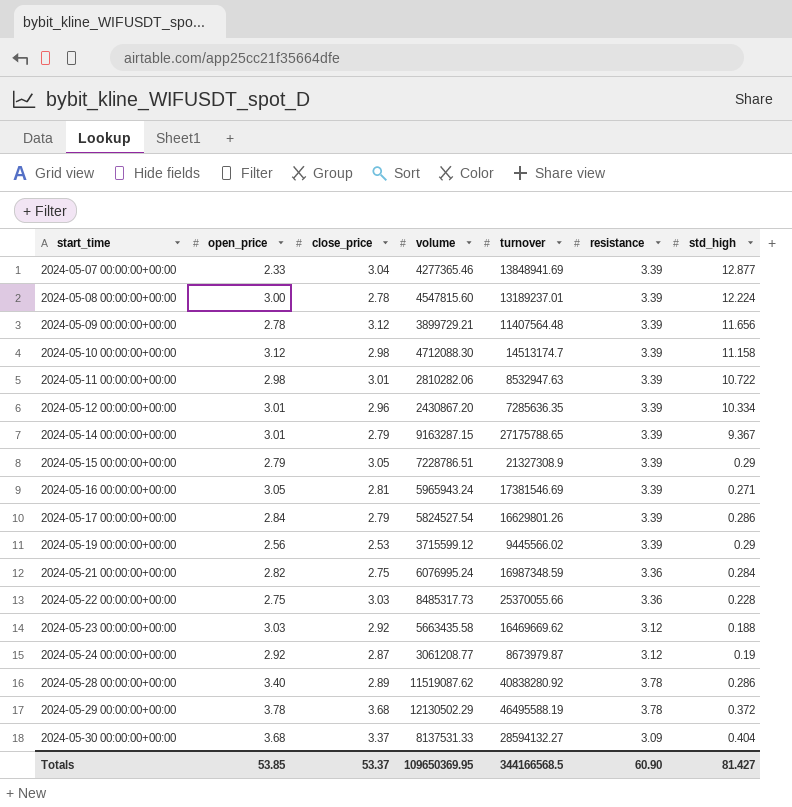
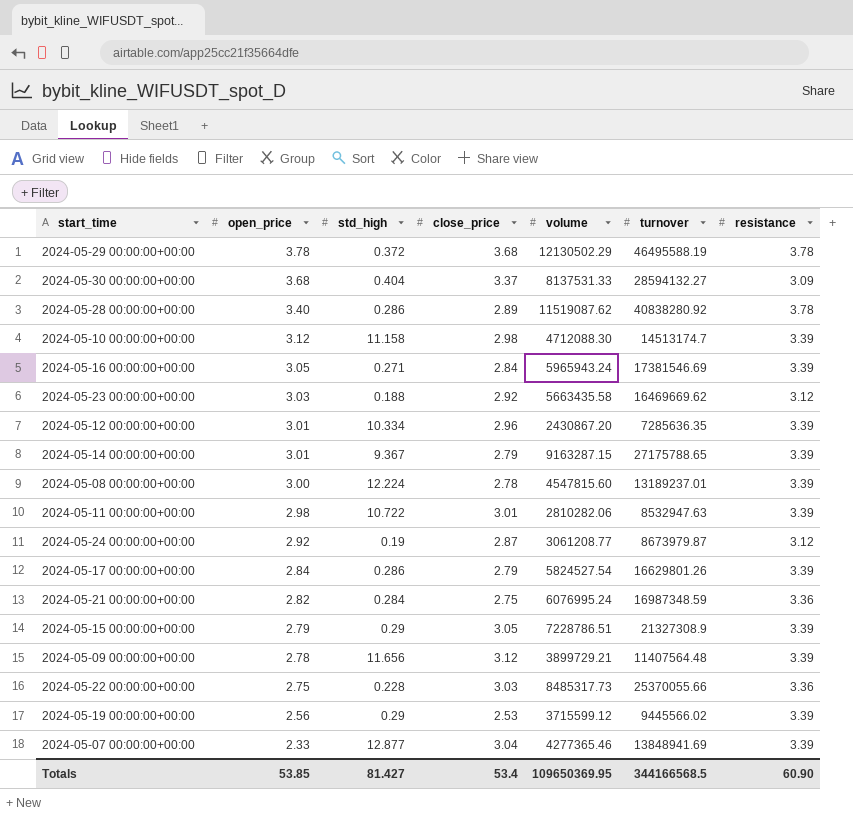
row order: start_time ascending -> open_price descending
column std_high | position: 7 -> 3
2024-05-16 00:00:00+00:00 | close_price: 2.81 -> 2.84
Totals | close_price: 53.37 -> 53.4

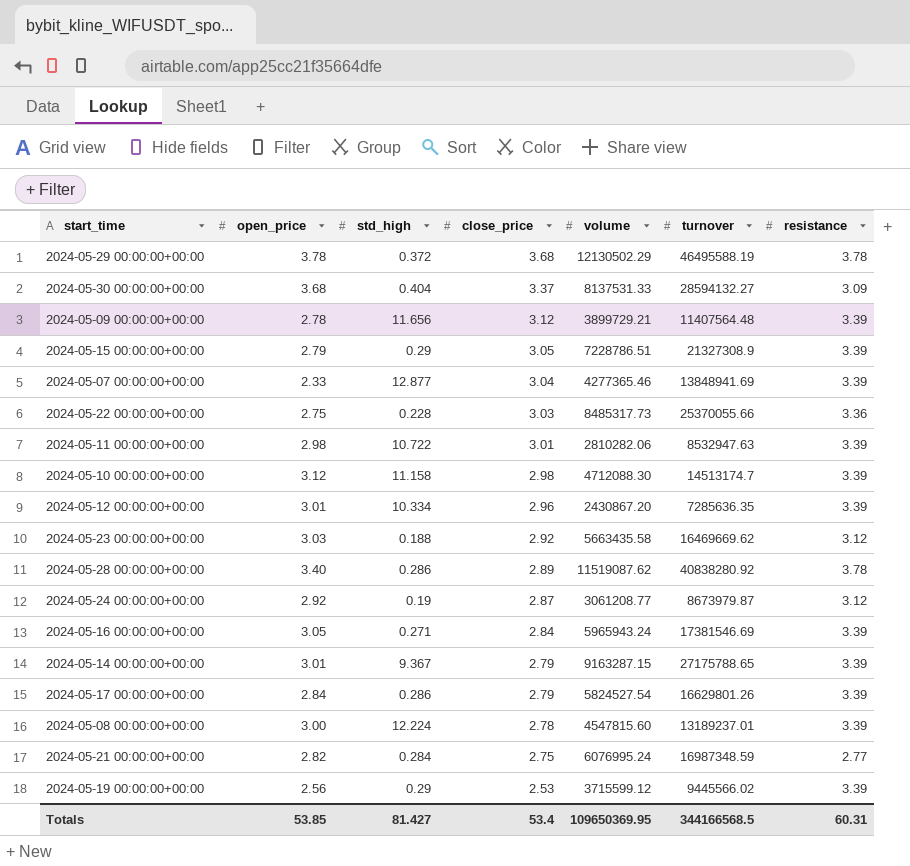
row order: open_price descending -> close_price descending
2024-05-21 00:00:00+00:00 | resistance: 3.36 -> 2.77
Totals | resistance: 60.90 -> 60.31

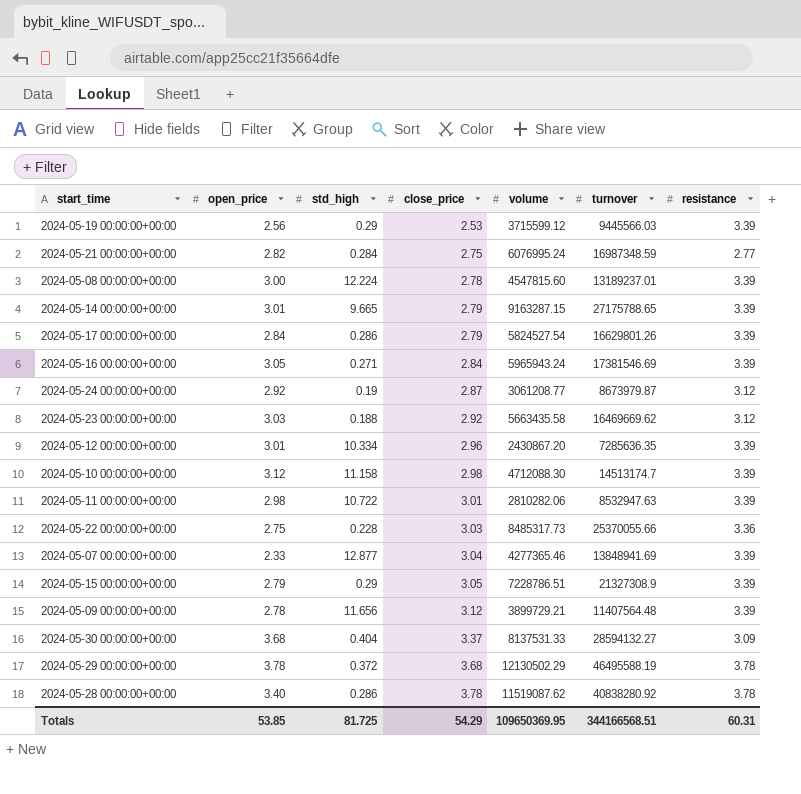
row order: close_price descending -> close_price ascending
2024-05-19 00:00:00+00:00 | turnover: 9445566.02 -> 9445566.03
2024-05-14 00:00:00+00:00 | std_high: 9.367 -> 9.665
2024-05-28 00:00:00+00:00 | close_price: 2.89 -> 3.78
Totals | std_high: 81.427 -> 81.725
Totals | close_price: 53.4 -> 54.29
Totals | turnover: 344166568.5 -> 344166568.51

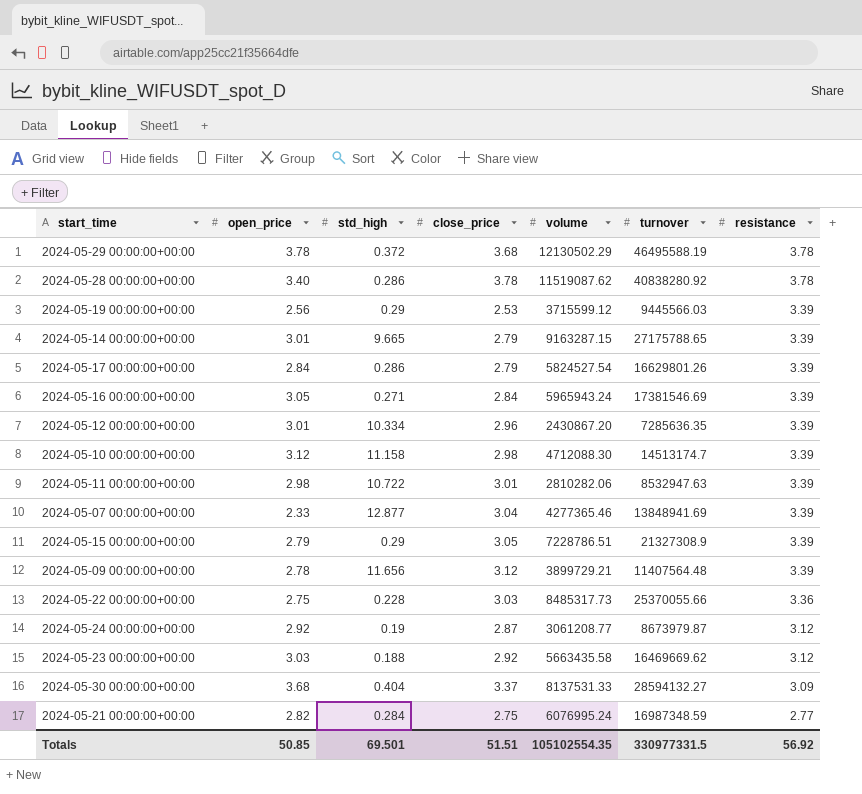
row order: close_price ascending -> resistance descending
row 2024-05-08 00:00:00+00:00: 3.00 | 12.224 | 2.78 | 4547815.60 | 13189237.01 | 3.39 -> none
Totals | open_price: 53.85 -> 50.85
Totals | std_high: 81.725 -> 69.501
Totals | close_price: 54.29 -> 51.51
Totals | volume: 109650369.95 -> 105102554.35
Totals | turnover: 344166568.51 -> 330977331.5
Totals | resistance: 60.31 -> 56.92

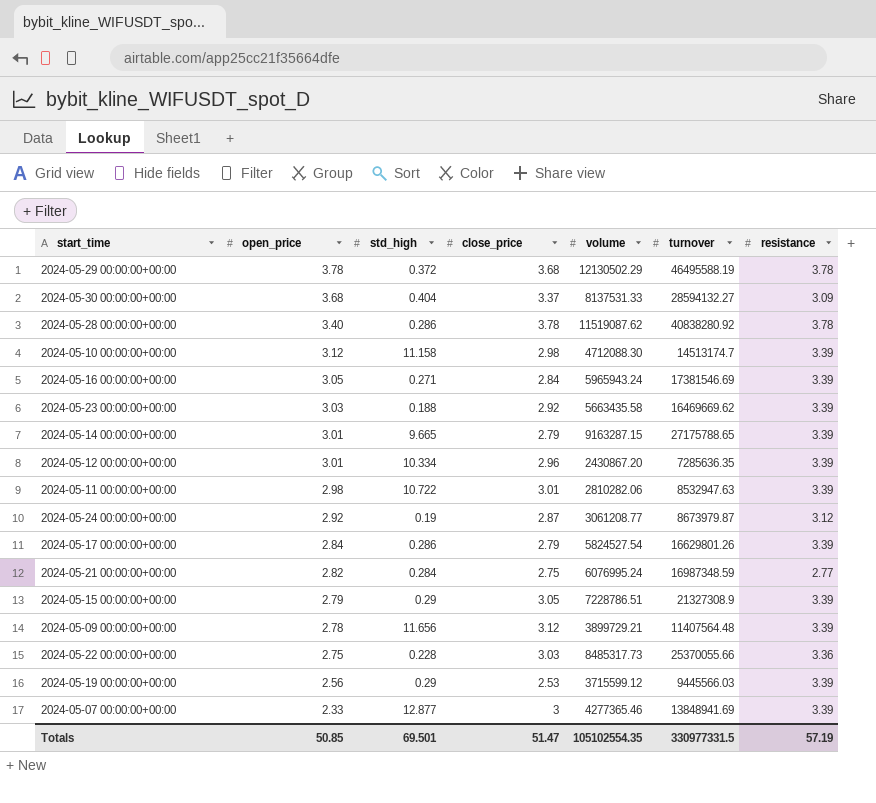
row order: resistance descending -> open_price descending
2024-05-23 00:00:00+00:00 | resistance: 3.12 -> 3.39
2024-05-07 00:00:00+00:00 | close_price: 3.04 -> 3
Totals | close_price: 51.51 -> 51.47
Totals | resistance: 56.92 -> 57.19

